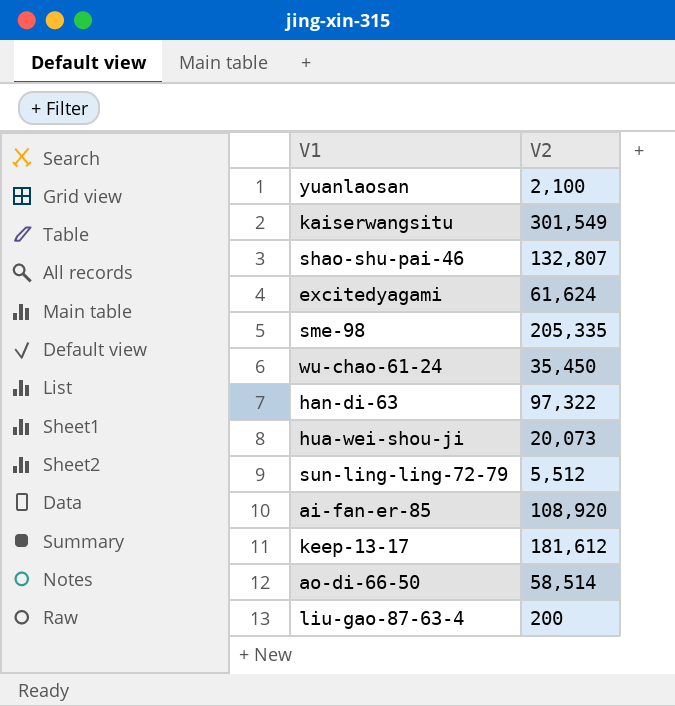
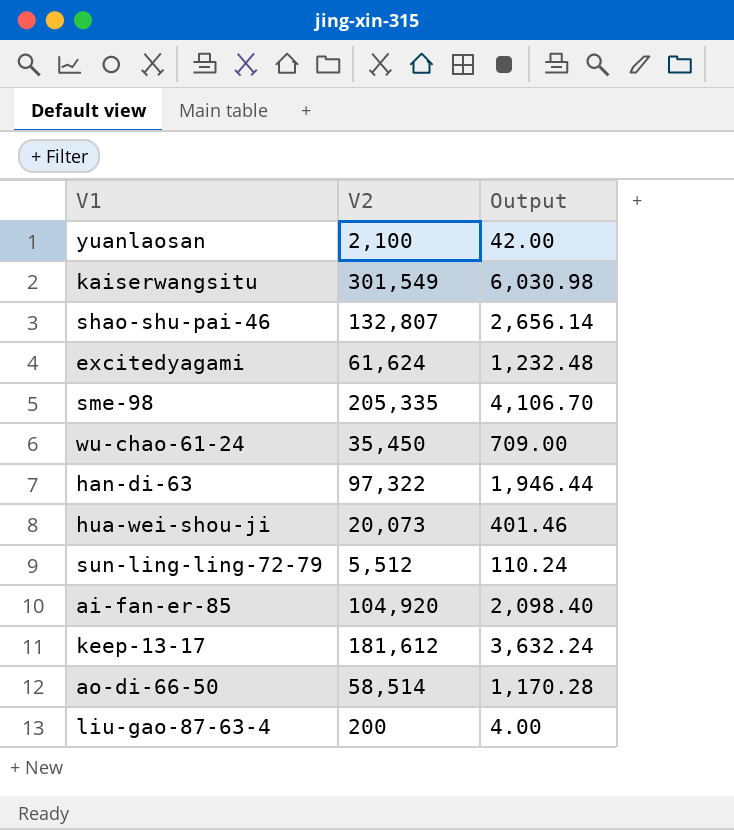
column Output | formula: none -> [V2] * 0.02
ai-fan-er-85 | V2: 108,920 -> 104,920

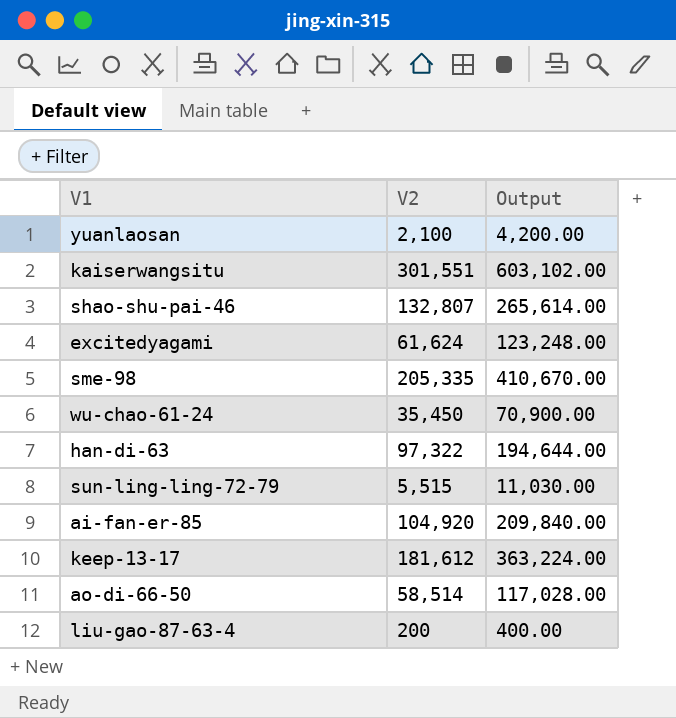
column Output | formula: [V2] * 0.02 -> [V2] * 2
row hua-wei-shou-ji: 20,073 | 401.46 -> none
kaiserwangsitu | V2: 301,549 -> 301,551
sun-ling-ling-72-79 | V2: 5,512 -> 5,515

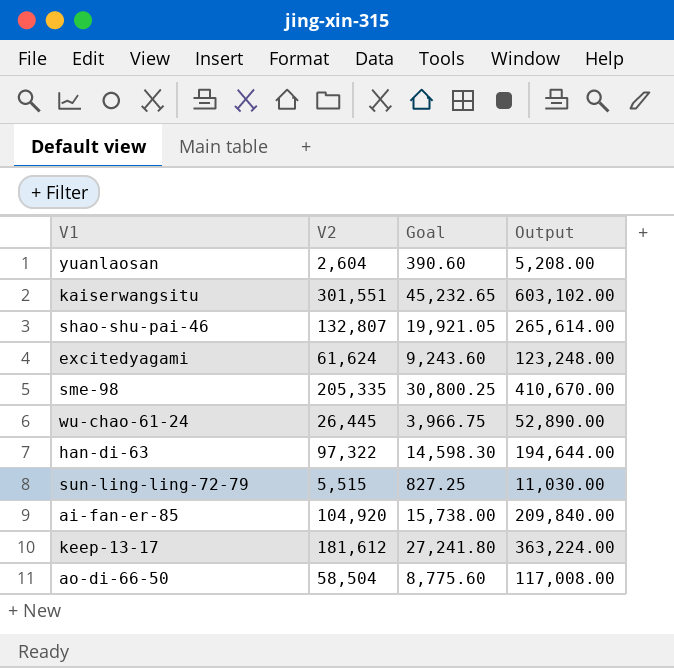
column Goal | formula: none -> [V2] * 0.15
row liu-gao-87-63-4: 200 | 400.00 -> none
yuanlaosan | V2: 2,100 -> 2,604
yuanlaosan | Output: 4,200.00 -> 5,208.00
wu-chao-61-24 | V2: 35,450 -> 26,445
wu-chao-61-24 | Output: 70,900.00 -> 52,890.00
ao-di-66-50 | V2: 58,514 -> 58,504
ao-di-66-50 | Output: 117,028.00 -> 117,008.00

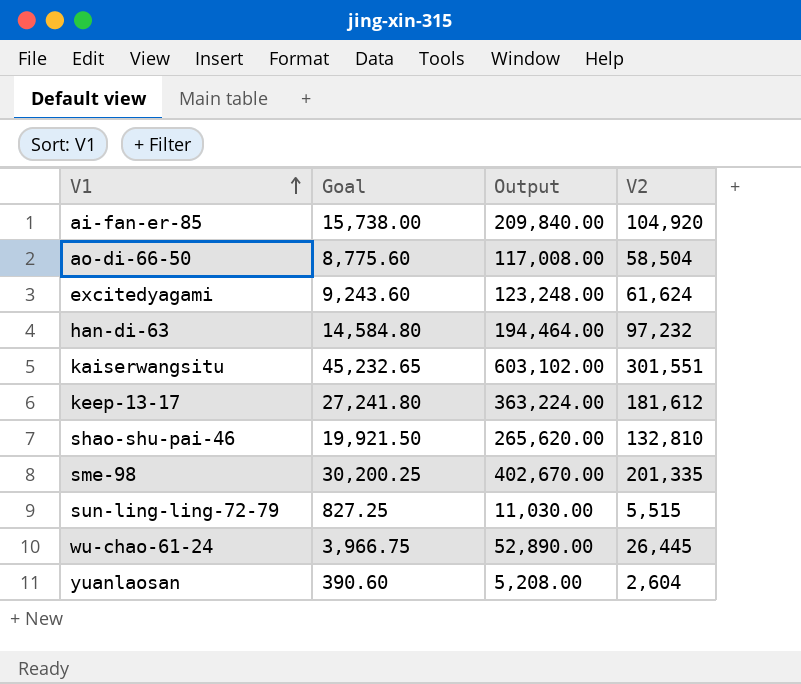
row order: none -> V1 ascending
column V2 | position: 2 -> 4
han-di-63 | Goal: 14,598.30 -> 14,584.80
han-di-63 | Output: 194,644.00 -> 194,464.00
han-di-63 | V2: 97,322 -> 97,232
shao-shu-pai-46 | Goal: 19,921.05 -> 19,921.50
shao-shu-pai-46 | Output: 265,614.00 -> 265,620.00
shao-shu-pai-46 | V2: 132,807 -> 132,810
sme-98 | Goal: 30,800.25 -> 30,200.25
sme-98 | Output: 410,670.00 -> 402,670.00
sme-98 | V2: 205,335 -> 201,335

